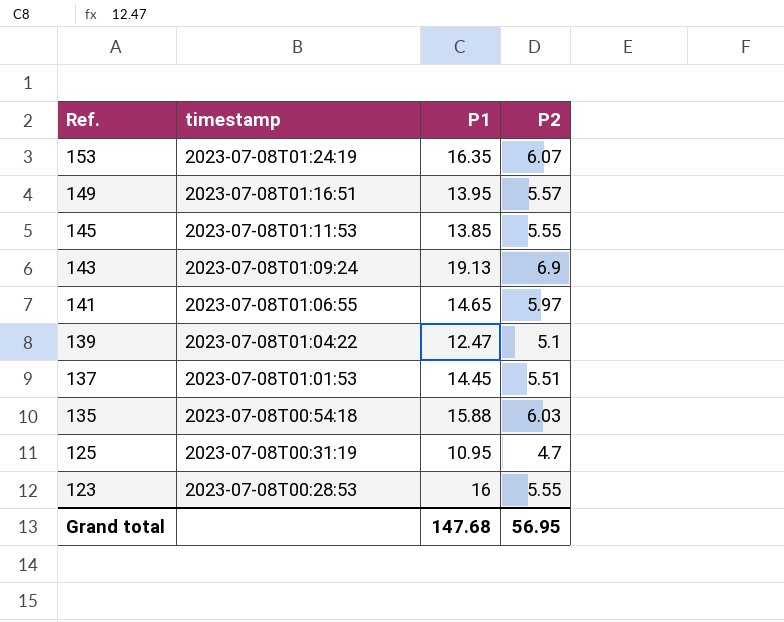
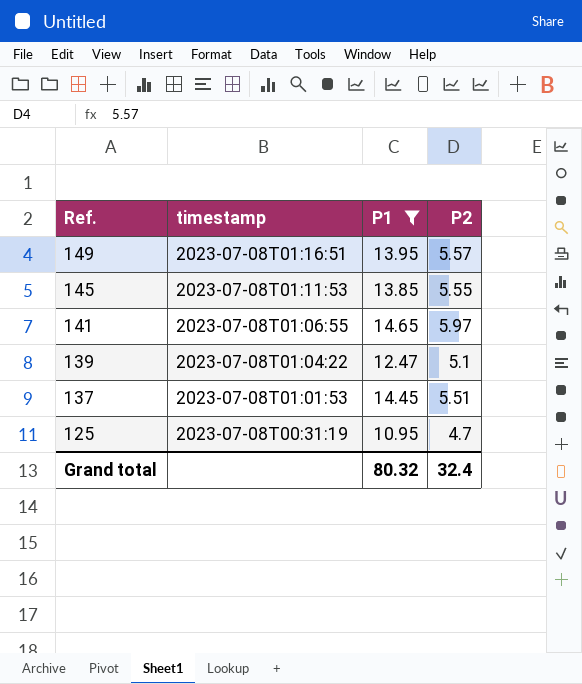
filter: none -> P1 <= 14.65
Grand total | P1: 147.68 -> 80.32
Grand total | P2: 56.95 -> 32.4

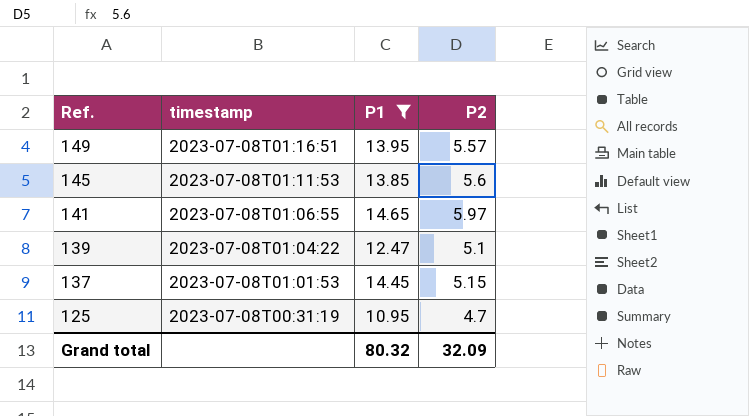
145 | P2: 5.55 -> 5.6
137 | P2: 5.51 -> 5.15
Grand total | P2: 32.4 -> 32.09

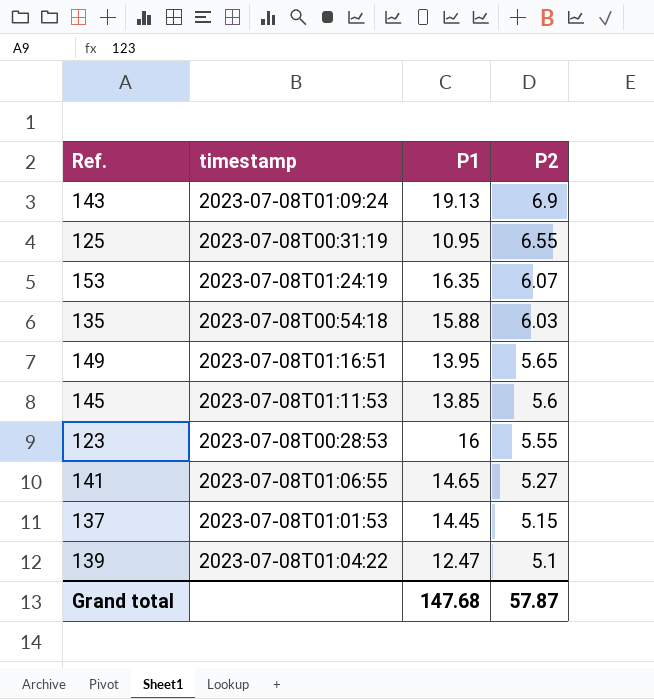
filter: P1 <= 14.65 -> none
row order: Ref. descending -> P2 descending
125 | P2: 4.7 -> 6.55
149 | P2: 5.57 -> 5.65
141 | P2: 5.97 -> 5.27
Grand total | P1: 80.32 -> 147.68
Grand total | P2: 32.09 -> 57.87

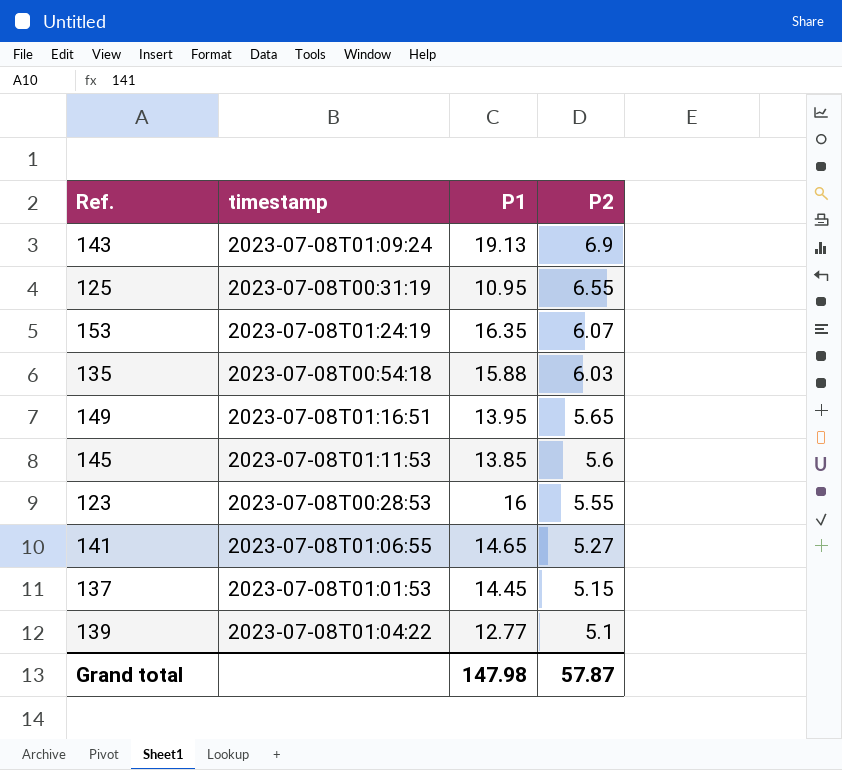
139 | P1: 12.47 -> 12.77
Grand total | P1: 147.68 -> 147.98

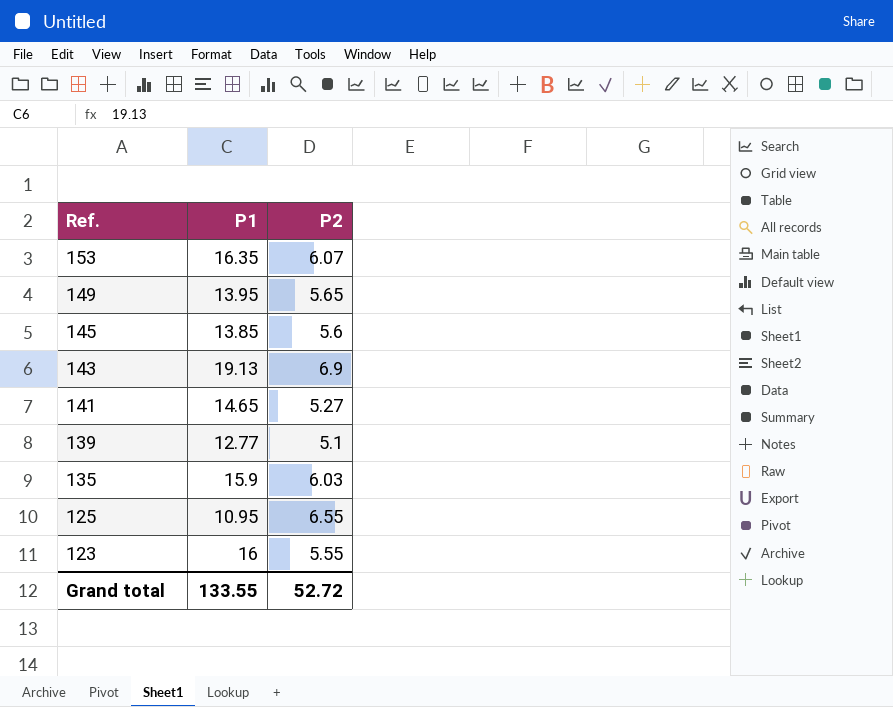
row order: P2 descending -> Ref. descending
column timestamp | position: 2 -> none
row 137: 2023-07-08T01:01:53 | 14.45 | 5.15 -> none
135 | P1: 15.88 -> 15.9
Grand total | P1: 147.98 -> 133.55
Grand total | P2: 57.87 -> 52.72

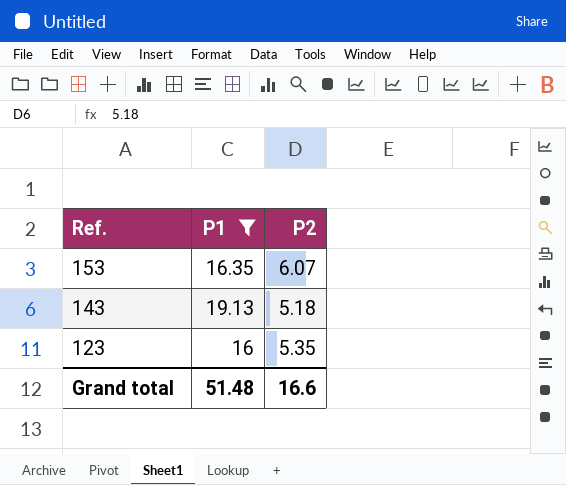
filter: none -> P1 >= 16
143 | P2: 6.9 -> 5.18
123 | P2: 5.55 -> 5.35
Grand total | P1: 133.55 -> 51.48
Grand total | P2: 52.72 -> 16.6

